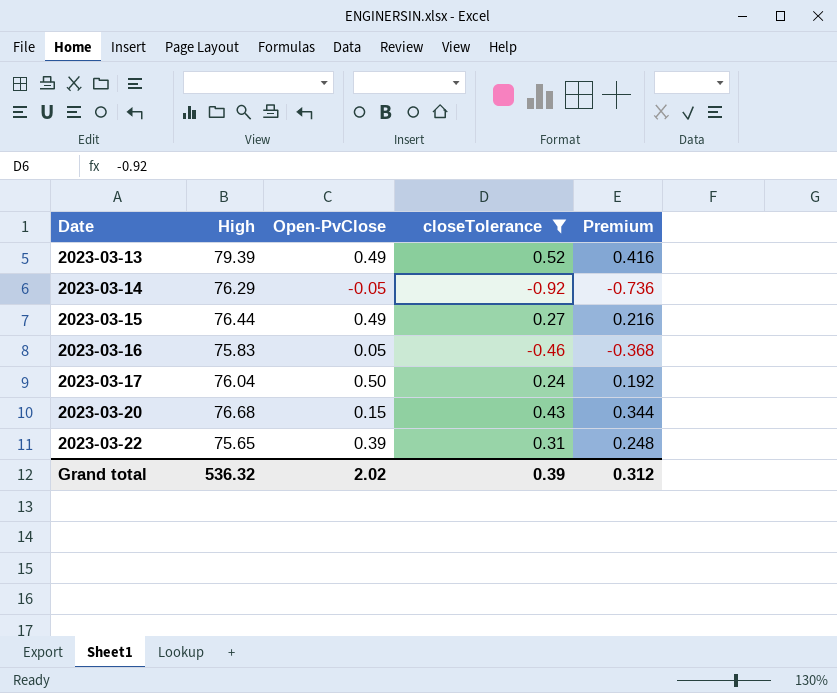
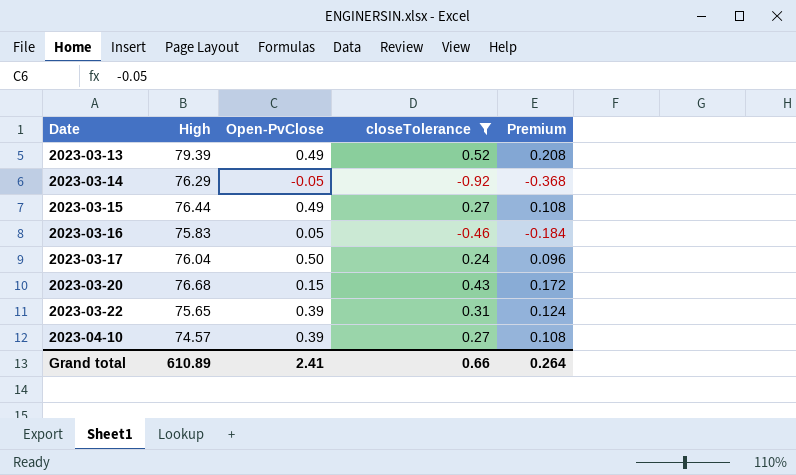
column Premium | formula: [closeTolerance] * 0.8 -> [closeTolerance] * 0.4
row 2023-04-10: none -> 74.57 | 0.39 | 0.27 | 0.108
Grand total | High: 536.32 -> 610.89
Grand total | Open-PvClose: 2.02 -> 2.41
Grand total | closeTolerance: 0.39 -> 0.66
Grand total | Premium: 0.312 -> 0.264

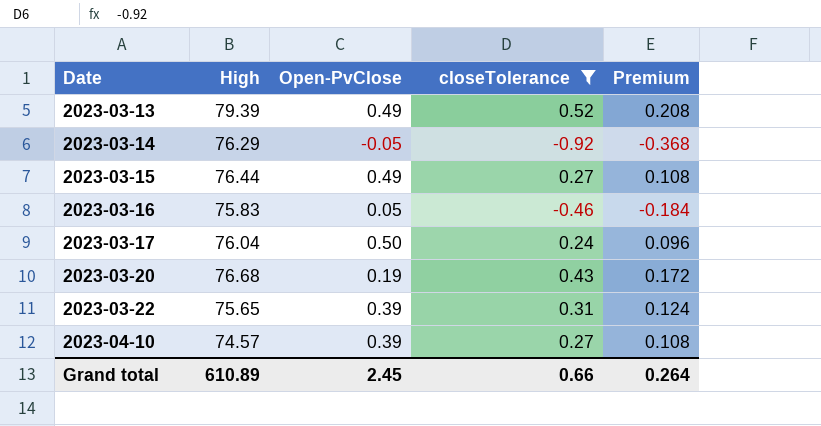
2023-03-20 | Open-PvClose: 0.15 -> 0.19
Grand total | Open-PvClose: 2.41 -> 2.45

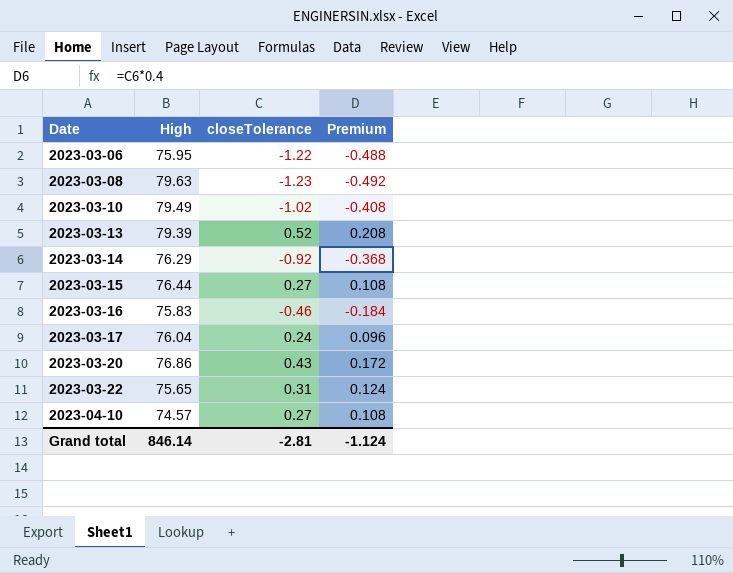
filter: closeTolerance >= -0.92 -> none
column Open-PvClose | position: 3 -> none
2023-03-20 | High: 76.68 -> 76.86
Grand total | High: 610.89 -> 846.14
Grand total | closeTolerance: 0.66 -> -2.81
Grand total | Premium: 0.264 -> -1.124

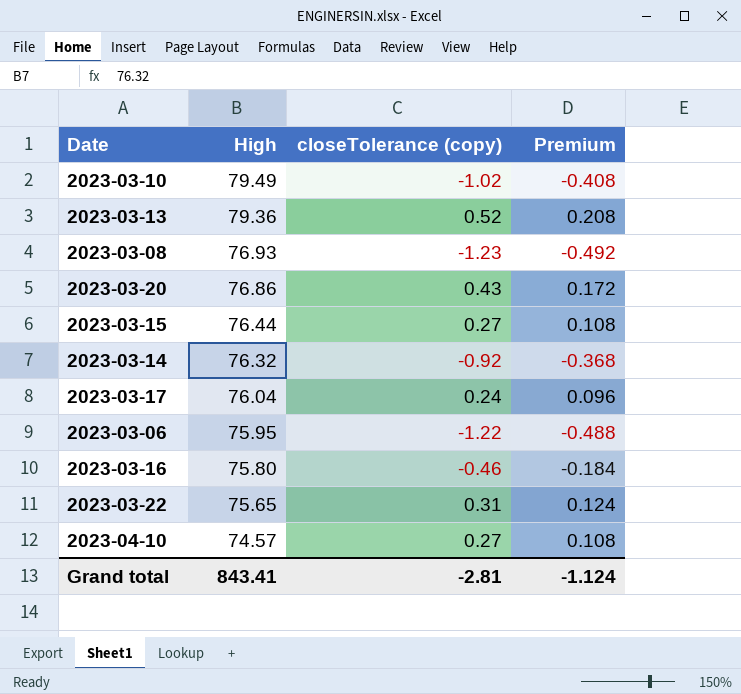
row order: Date ascending -> High descending
column name: closeTolerance -> closeTolerance (copy)
2023-03-13 | High: 79.39 -> 79.36
2023-03-08 | High: 79.63 -> 76.93
2023-03-14 | High: 76.29 -> 76.32
2023-03-16 | High: 75.83 -> 75.80
Grand total | High: 846.14 -> 843.41

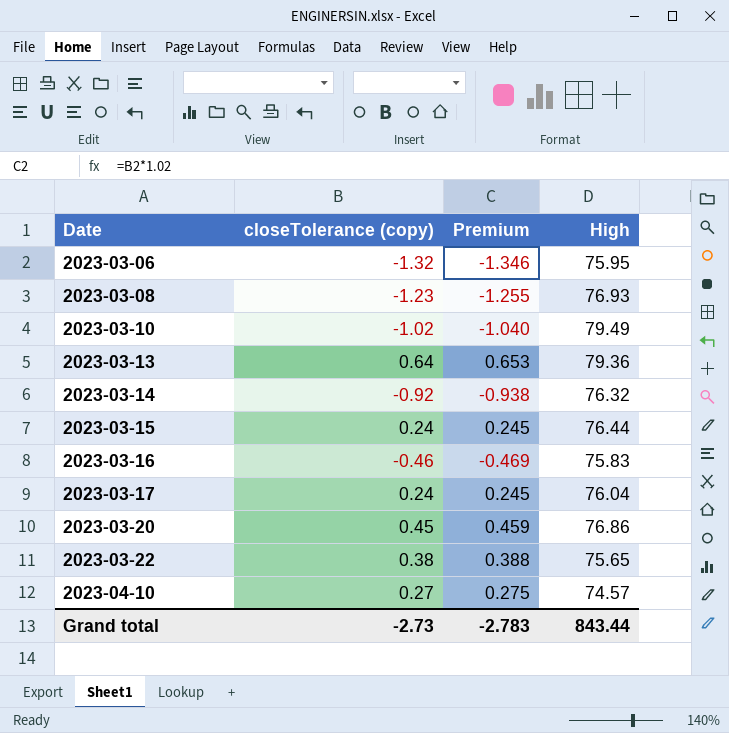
row order: High descending -> Date ascending
column Premium | formula: [closeTolerance (copy)] * 0.4 -> [closeTolerance (copy)] * 1.02
column High | position: 2 -> 4
2023-03-06 | closeTolerance (copy): -1.22 -> -1.32
2023-03-13 | closeTolerance (copy): 0.52 -> 0.64
2023-03-15 | closeTolerance (copy): 0.27 -> 0.24
2023-03-16 | High: 75.80 -> 75.83
2023-03-20 | closeTolerance (copy): 0.43 -> 0.45
2023-03-22 | closeTolerance (copy): 0.31 -> 0.38
Grand total | closeTolerance (copy): -2.81 -> -2.73
Grand total | Premium: -1.124 -> -2.783
Grand total | High: 843.41 -> 843.44

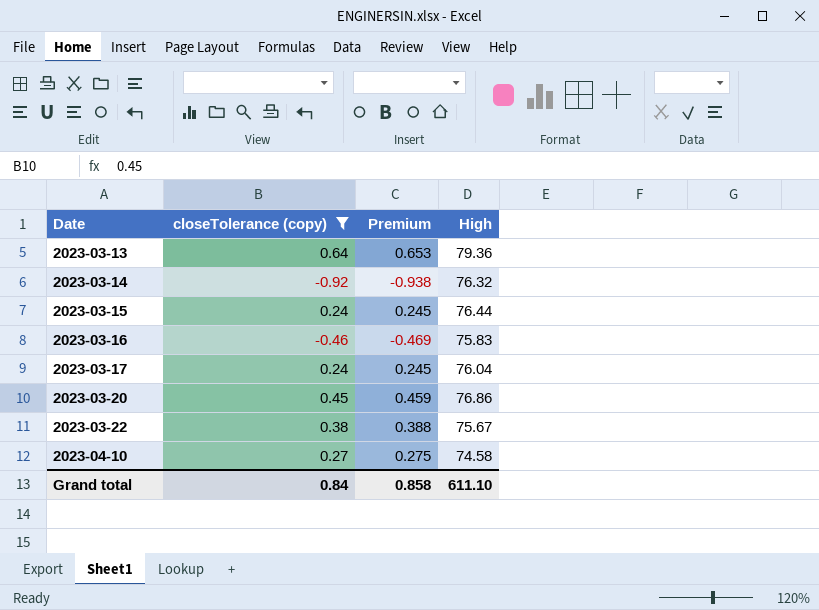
filter: none -> closeTolerance (copy) >= -0.92
2023-03-22 | High: 75.65 -> 75.67
2023-04-10 | High: 74.57 -> 74.58
Grand total | closeTolerance (copy): -2.73 -> 0.84
Grand total | Premium: -2.783 -> 0.858
Grand total | High: 843.44 -> 611.10

